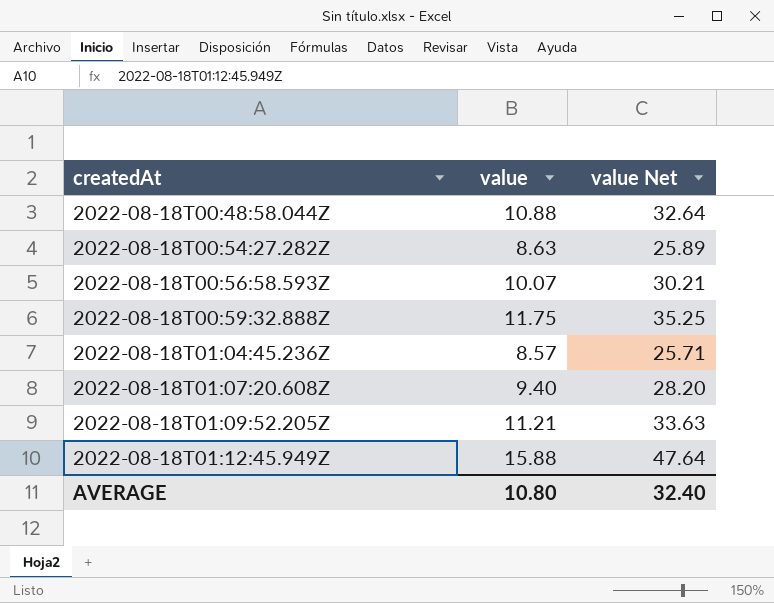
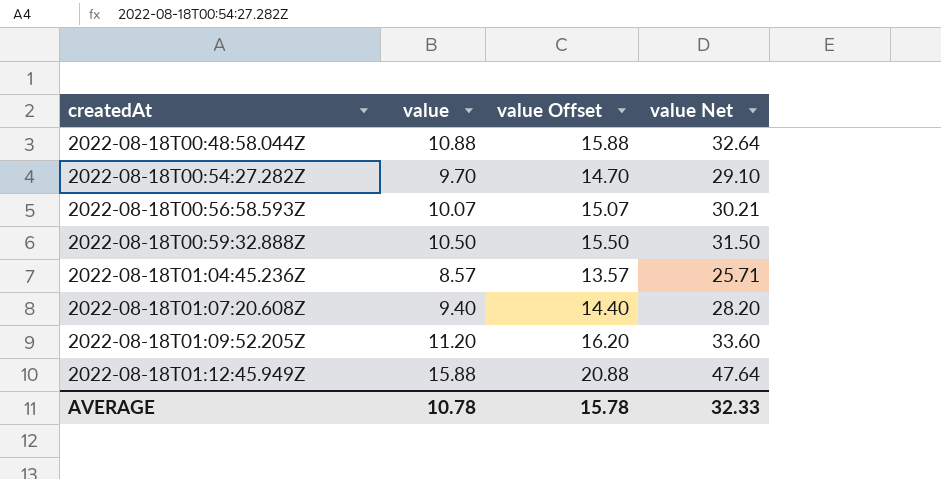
column value Offset | formula: none -> [value] + 5
2022-08-18T00:54:27.282Z | value: 8.63 -> 9.70
2022-08-18T00:54:27.282Z | value Net: 25.89 -> 29.10
2022-08-18T00:59:32.888Z | value: 11.75 -> 10.50
2022-08-18T00:59:32.888Z | value Net: 35.25 -> 31.50
2022-08-18T01:09:52.205Z | value: 11.21 -> 11.20
2022-08-18T01:09:52.205Z | value Net: 33.63 -> 33.60
AVERAGE | value: 10.80 -> 10.78
AVERAGE | value Net: 32.40 -> 32.33

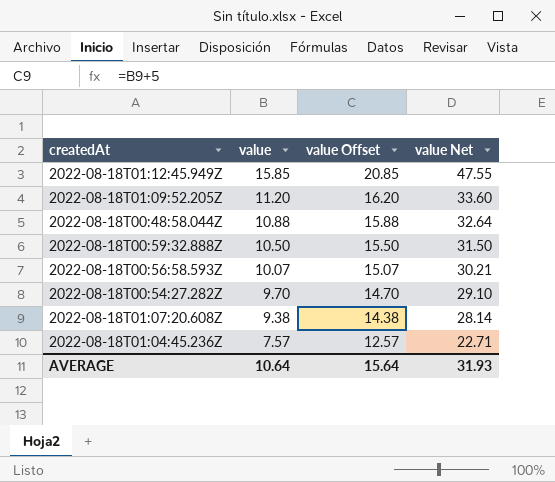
row order: createdAt ascending -> value descending
2022-08-18T01:12:45.949Z | value: 15.88 -> 15.85
2022-08-18T01:12:45.949Z | value Offset: 20.88 -> 20.85
2022-08-18T01:12:45.949Z | value Net: 47.64 -> 47.55
2022-08-18T01:07:20.608Z | value: 9.40 -> 9.38
2022-08-18T01:07:20.608Z | value Offset: 14.40 -> 14.38
2022-08-18T01:07:20.608Z | value Net: 28.20 -> 28.14
2022-08-18T01:04:45.236Z | value: 8.57 -> 7.57
2022-08-18T01:04:45.236Z | value Offset: 13.57 -> 12.57
2022-08-18T01:04:45.236Z | value Net: 25.71 -> 22.71
AVERAGE | value: 10.78 -> 10.64
AVERAGE | value Offset: 15.78 -> 15.64
AVERAGE | value Net: 32.33 -> 31.93

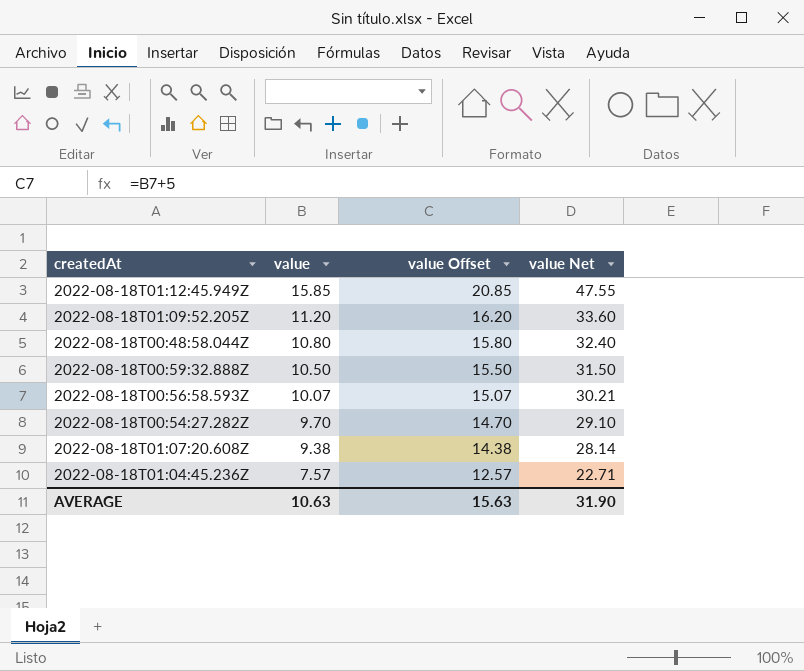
2022-08-18T00:48:58.044Z | value: 10.88 -> 10.80
2022-08-18T00:48:58.044Z | value Offset: 15.88 -> 15.80
2022-08-18T00:48:58.044Z | value Net: 32.64 -> 32.40
AVERAGE | value: 10.64 -> 10.63
AVERAGE | value Offset: 15.64 -> 15.63
AVERAGE | value Net: 31.93 -> 31.90

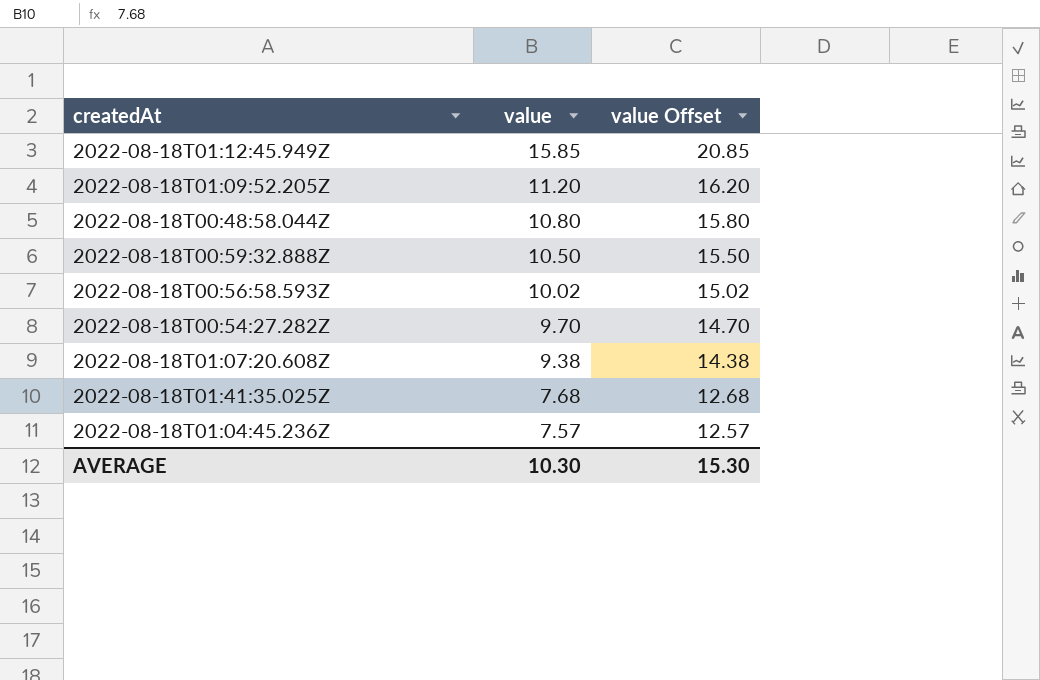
column value Net | formula: [value] * 3 -> none
2022-08-18T00:56:58.593Z | value: 10.07 -> 10.02
2022-08-18T00:56:58.593Z | value Offset: 15.07 -> 15.02
row 2022-08-18T01:41:35.025Z: none -> 7.68 | 12.68
AVERAGE | value: 10.63 -> 10.30
AVERAGE | value Offset: 15.63 -> 15.30

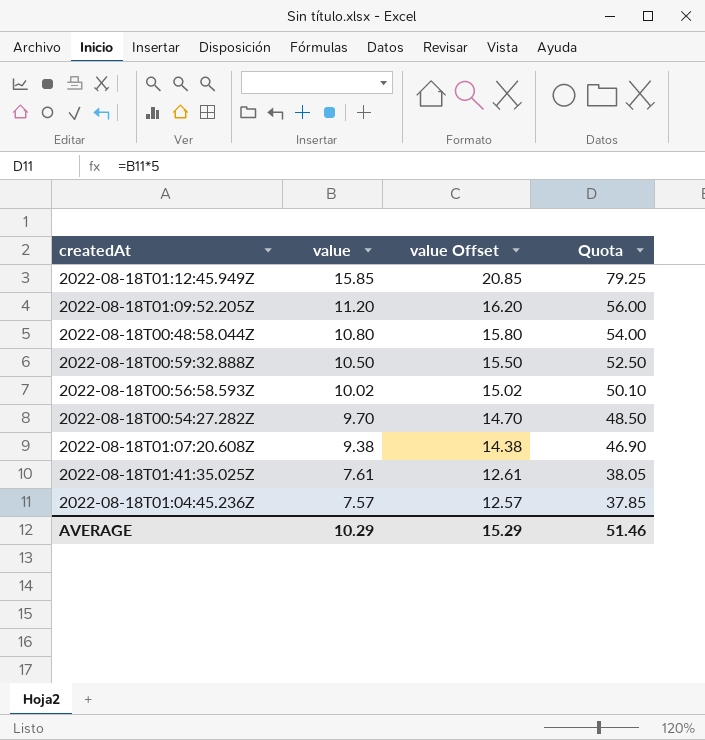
column Quota | formula: none -> [value] * 5
2022-08-18T01:41:35.025Z | value: 7.68 -> 7.61
2022-08-18T01:41:35.025Z | value Offset: 12.68 -> 12.61
AVERAGE | value: 10.30 -> 10.29
AVERAGE | value Offset: 15.30 -> 15.29

